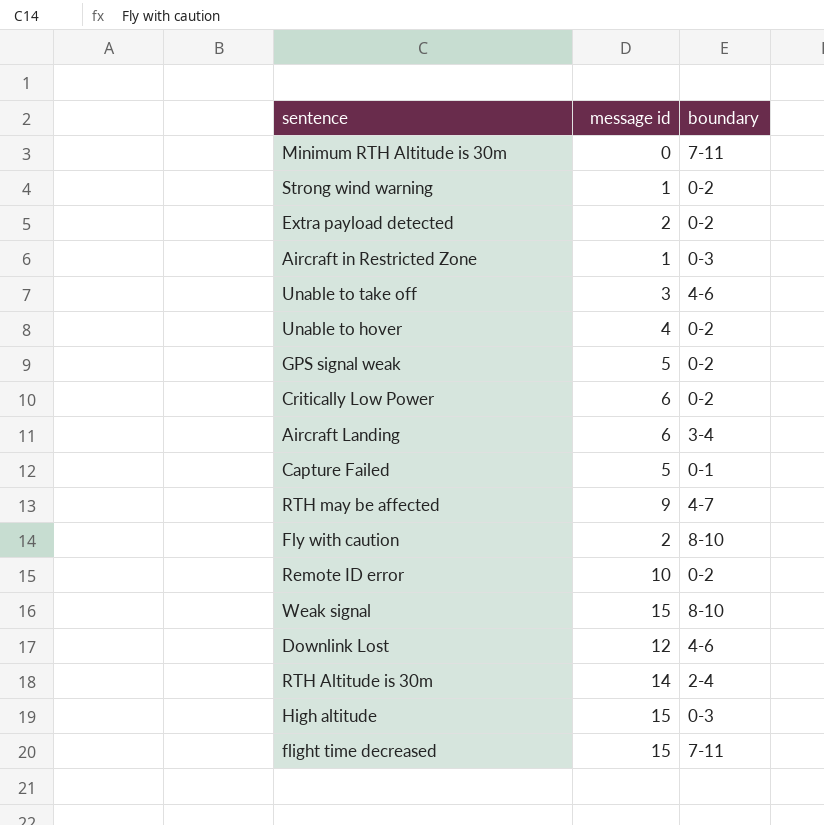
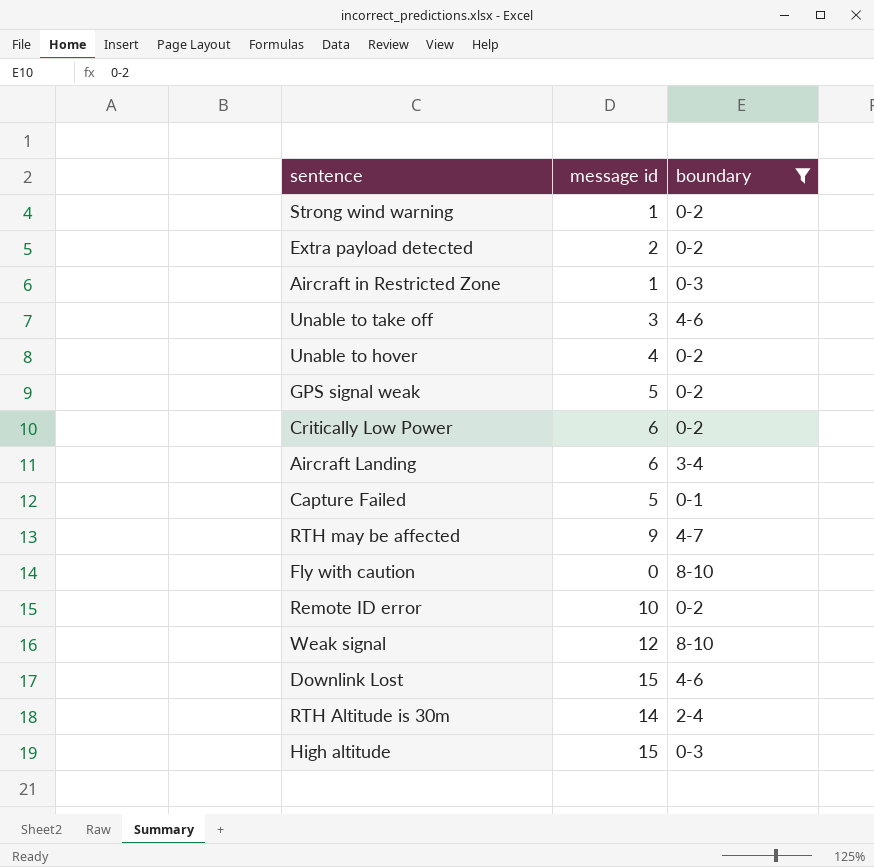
filter: none -> boundary != 7-11
Fly with caution | message id: 2 -> 0
Weak signal | message id: 15 -> 12
Downlink Lost | message id: 12 -> 15

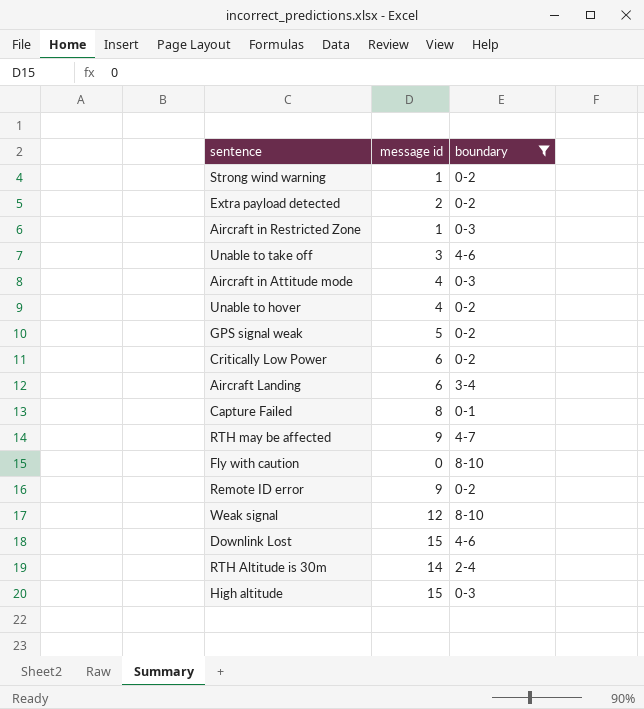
row Aircraft in Attitude mode: none -> 4 | 0-3
Capture Failed | message id: 5 -> 8
Remote ID error | message id: 10 -> 9

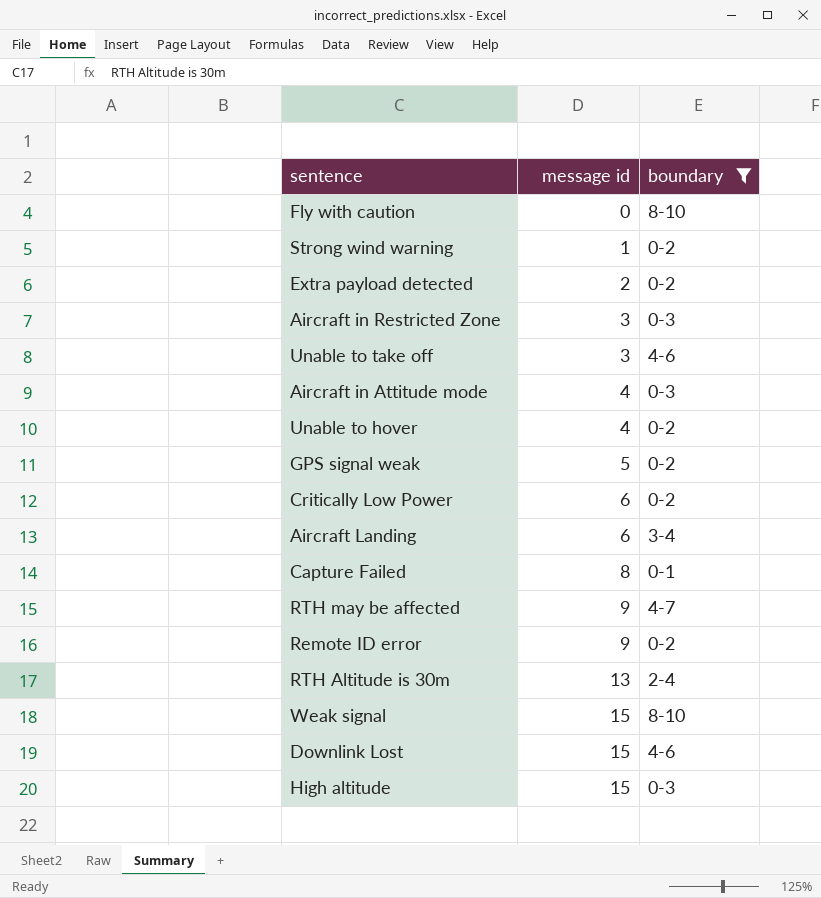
row order: none -> message id ascending
Aircraft in Restricted Zone | message id: 1 -> 3
RTH Altitude is 30m | message id: 14 -> 13
Weak signal | message id: 12 -> 15

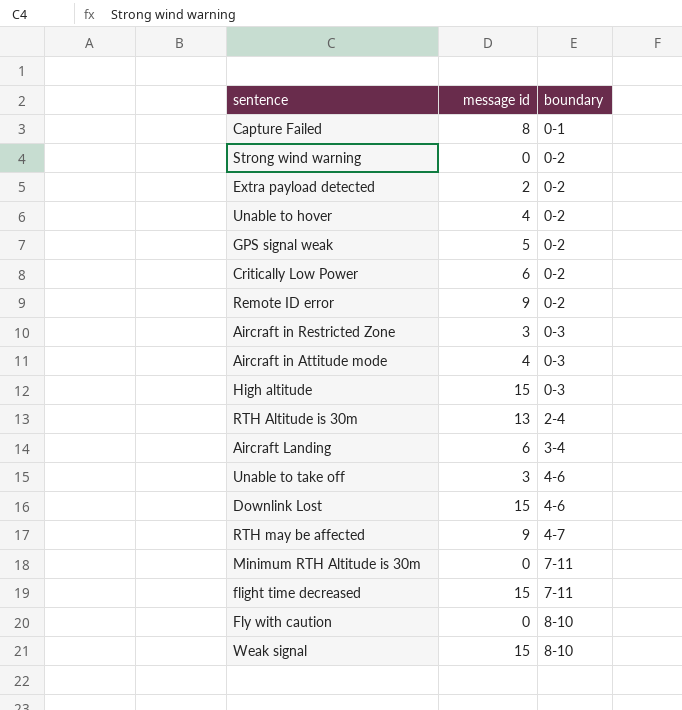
filter: boundary != 7-11 -> none
row order: message id ascending -> boundary ascending
Strong wind warning | message id: 1 -> 0

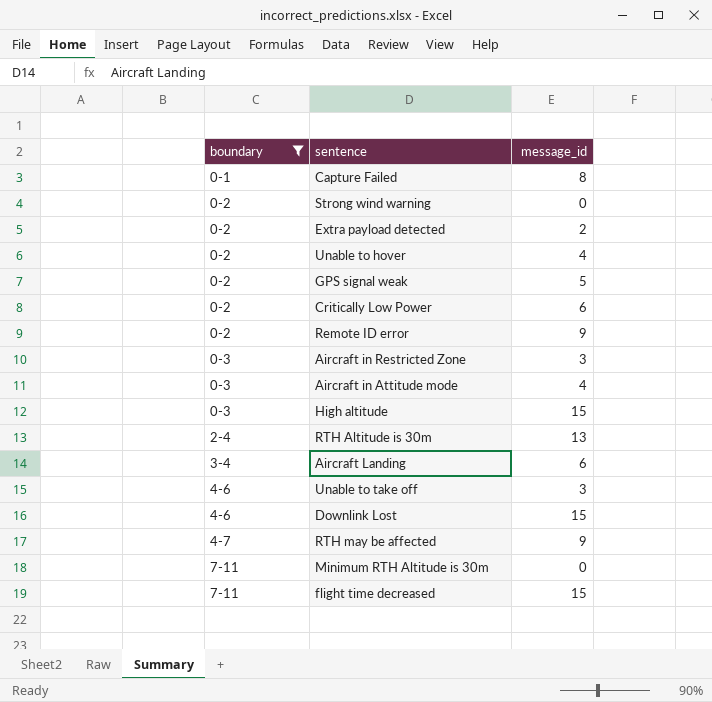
filter: none -> boundary != 8-10
column boundary | position: 3 -> 1
column name: message id -> message_id

